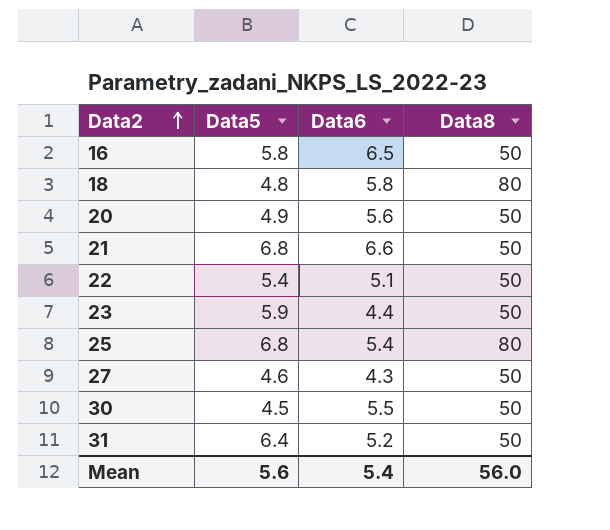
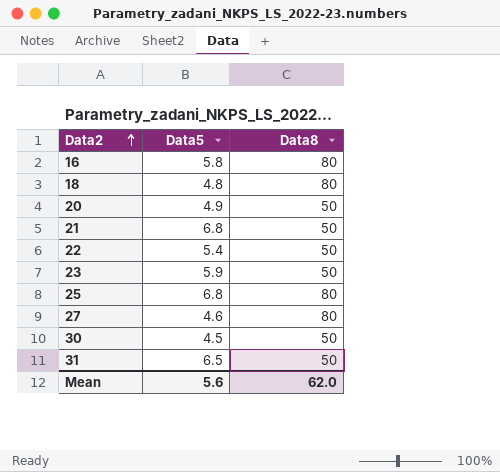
column Data6 | position: 3 -> none
16 | Data8: 50 -> 80
27 | Data8: 50 -> 80
31 | Data5: 6.4 -> 6.5
Mean | Data8: 56.0 -> 62.0

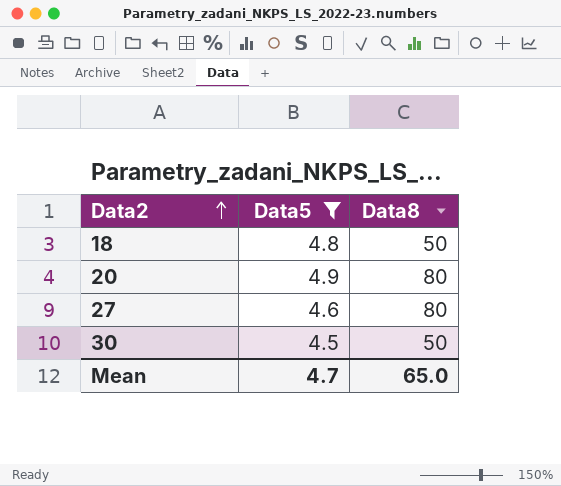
filter: none -> Data5 <= 4.9
18 | Data8: 80 -> 50
20 | Data8: 50 -> 80
Mean | Data5: 5.6 -> 4.7
Mean | Data8: 62.0 -> 65.0

